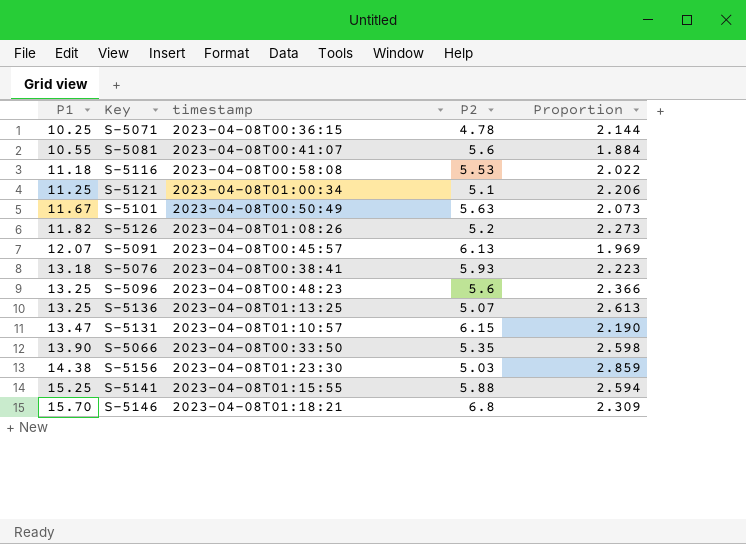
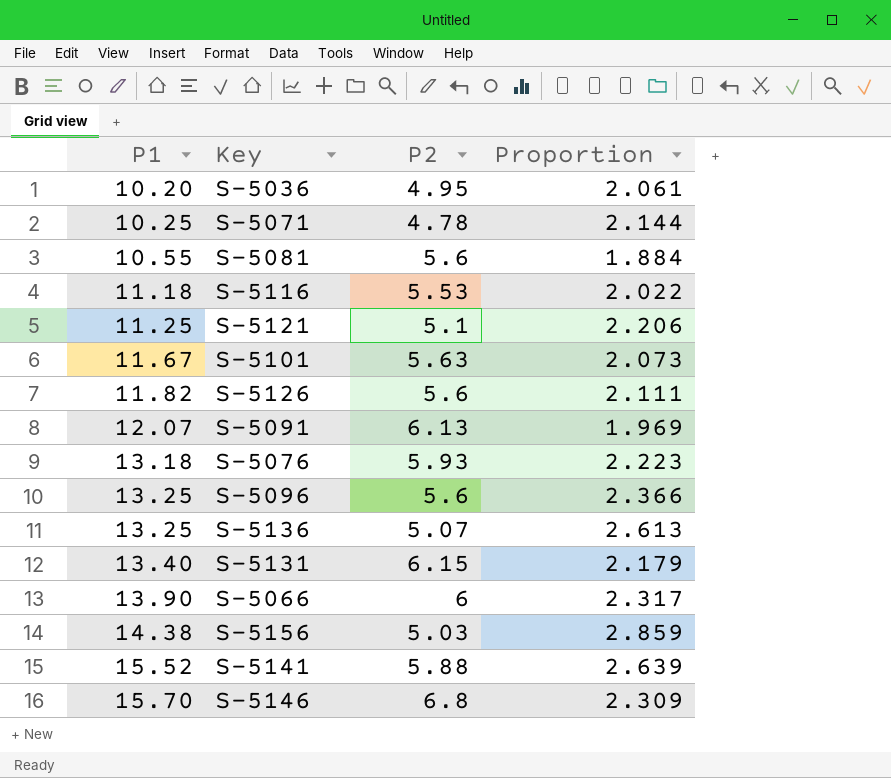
column timestamp | position: 3 -> none
row S-5036: none -> 10.20 | 4.95 | 2.061
S-5126 | P2: 5.2 -> 5.6
S-5126 | Proportion: 2.273 -> 2.111
S-5131 | P1: 13.47 -> 13.40
S-5131 | Proportion: 2.190 -> 2.179
S-5066 | P2: 5.35 -> 6
S-5066 | Proportion: 2.598 -> 2.317
S-5141 | P1: 15.25 -> 15.52
S-5141 | Proportion: 2.594 -> 2.639

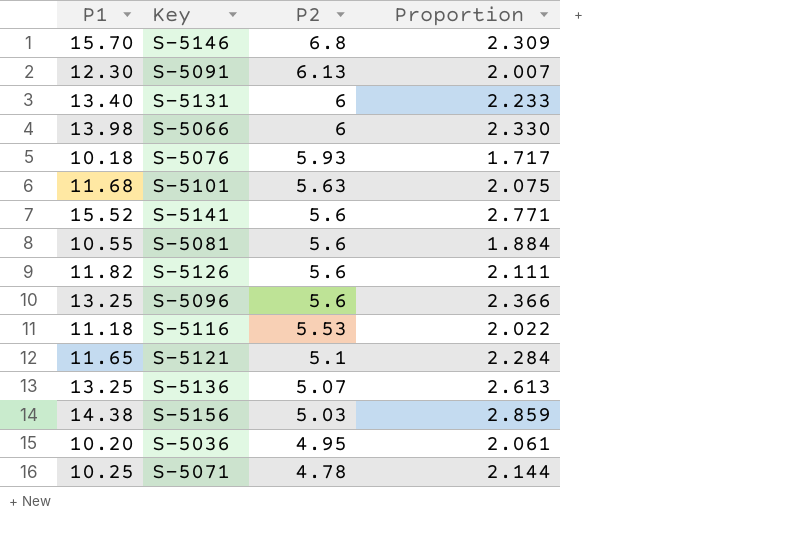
row order: P1 ascending -> P2 descending
S-5091 | P1: 12.07 -> 12.30
S-5091 | Proportion: 1.969 -> 2.007
S-5131 | P2: 6.15 -> 6
S-5131 | Proportion: 2.179 -> 2.233
S-5066 | P1: 13.90 -> 13.98
S-5066 | Proportion: 2.317 -> 2.330
S-5076 | P1: 13.18 -> 10.18
S-5076 | Proportion: 2.223 -> 1.717
S-5101 | P1: 11.67 -> 11.68
S-5101 | Proportion: 2.073 -> 2.075
S-5141 | P2: 5.88 -> 5.6
S-5141 | Proportion: 2.639 -> 2.771
S-5121 | P1: 11.25 -> 11.65
S-5121 | Proportion: 2.206 -> 2.284

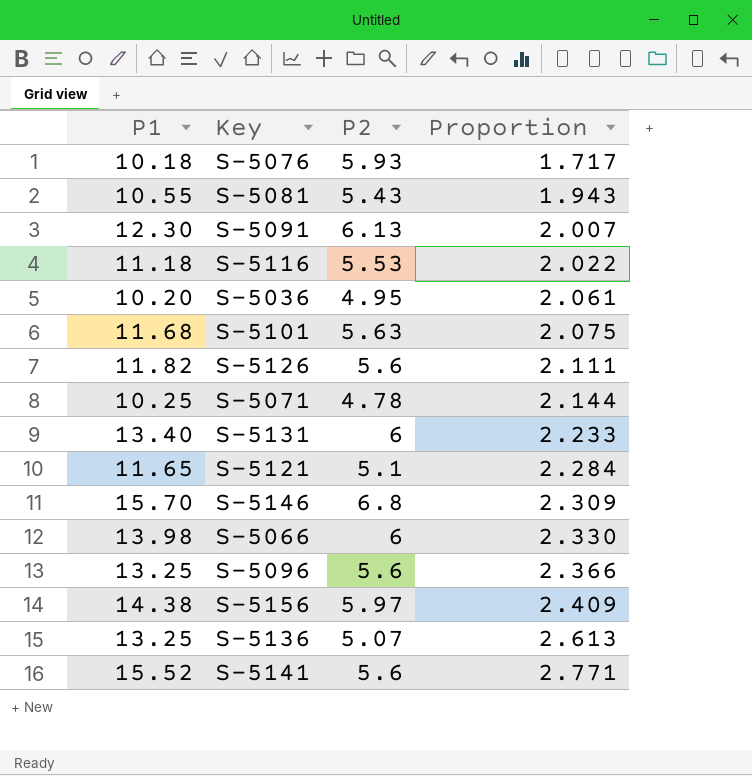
row order: P2 descending -> Proportion ascending
S-5081 | P2: 5.6 -> 5.43
S-5081 | Proportion: 1.884 -> 1.943
S-5156 | P2: 5.03 -> 5.97
S-5156 | Proportion: 2.859 -> 2.409

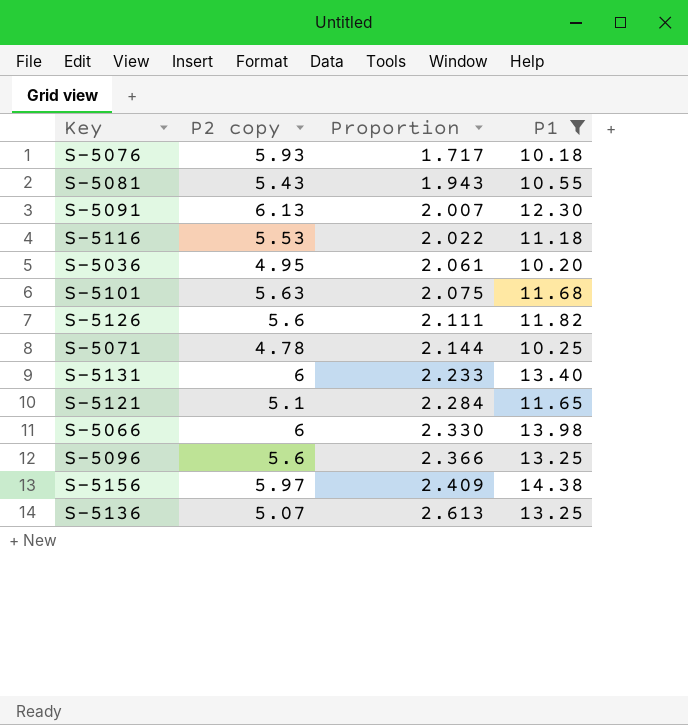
filter: none -> P1 <= 14.38
column name: P2 -> P2 copy
column P1 | position: 1 -> 4

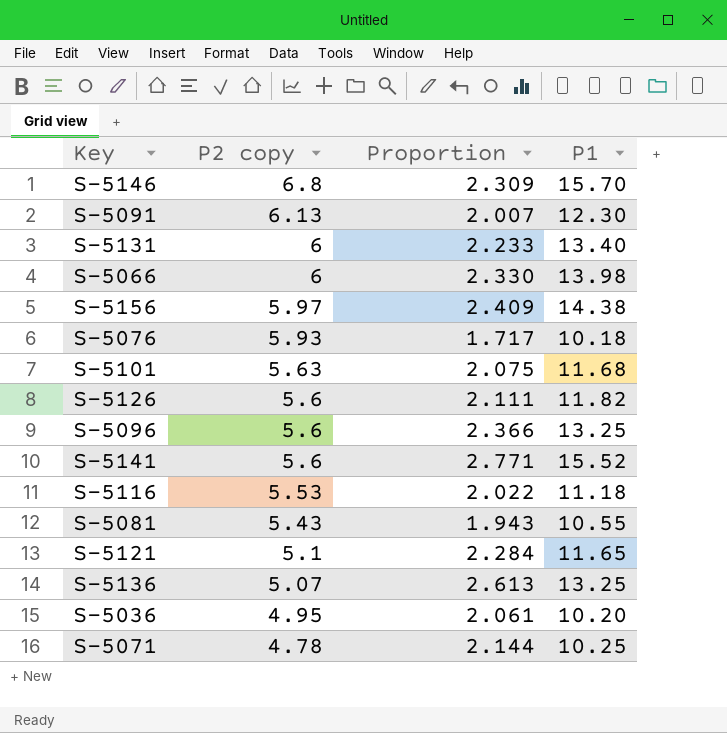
filter: P1 <= 14.38 -> none
row order: Proportion ascending -> P2 copy descending

